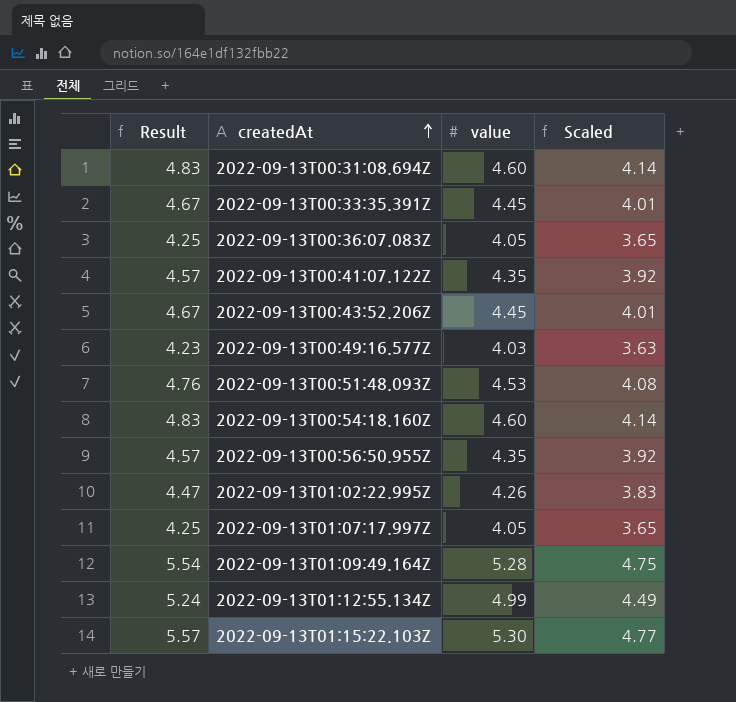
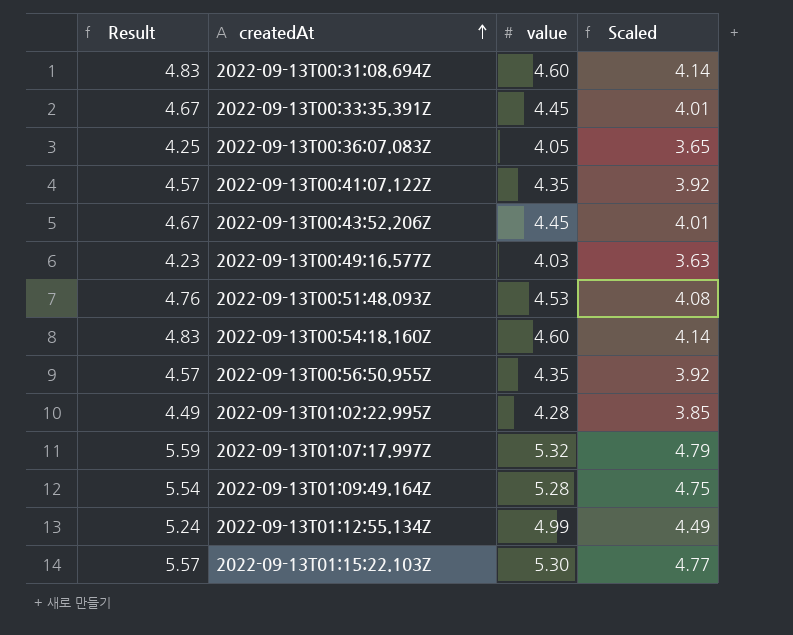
2022-09-13T01:02:22.995Z | Result: 4.47 -> 4.49
2022-09-13T01:02:22.995Z | value: 4.26 -> 4.28
2022-09-13T01:02:22.995Z | Scaled: 3.83 -> 3.85
2022-09-13T01:07:17.997Z | Result: 4.25 -> 5.59
2022-09-13T01:07:17.997Z | value: 4.05 -> 5.32
2022-09-13T01:07:17.997Z | Scaled: 3.65 -> 4.79

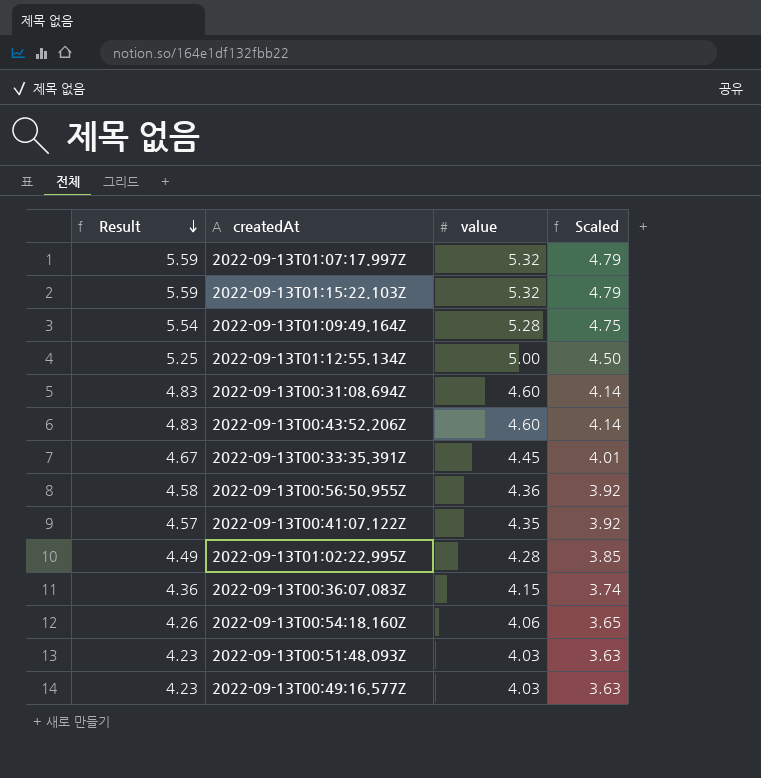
row order: createdAt ascending -> Result descending
2022-09-13T01:15:22.103Z | Result: 5.57 -> 5.59
2022-09-13T01:15:22.103Z | value: 5.30 -> 5.32
2022-09-13T01:15:22.103Z | Scaled: 4.77 -> 4.79
2022-09-13T01:12:55.134Z | Result: 5.24 -> 5.25
2022-09-13T01:12:55.134Z | value: 4.99 -> 5.00
2022-09-13T01:12:55.134Z | Scaled: 4.49 -> 4.50
2022-09-13T00:43:52.206Z | Result: 4.67 -> 4.83
2022-09-13T00:43:52.206Z | value: 4.45 -> 4.60
2022-09-13T00:43:52.206Z | Scaled: 4.01 -> 4.14
2022-09-13T00:56:50.955Z | Result: 4.57 -> 4.58
2022-09-13T00:56:50.955Z | value: 4.35 -> 4.36
2022-09-13T00:36:07.083Z | Result: 4.25 -> 4.36
2022-09-13T00:36:07.083Z | value: 4.05 -> 4.15
2022-09-13T00:36:07.083Z | Scaled: 3.65 -> 3.74
2022-09-13T00:54:18.160Z | Result: 4.83 -> 4.26
2022-09-13T00:54:18.160Z | value: 4.60 -> 4.06
2022-09-13T00:54:18.160Z | Scaled: 4.14 -> 3.65
2022-09-13T00:51:48.093Z | Result: 4.76 -> 4.23
2022-09-13T00:51:48.093Z | value: 4.53 -> 4.03
2022-09-13T00:51:48.093Z | Scaled: 4.08 -> 3.63

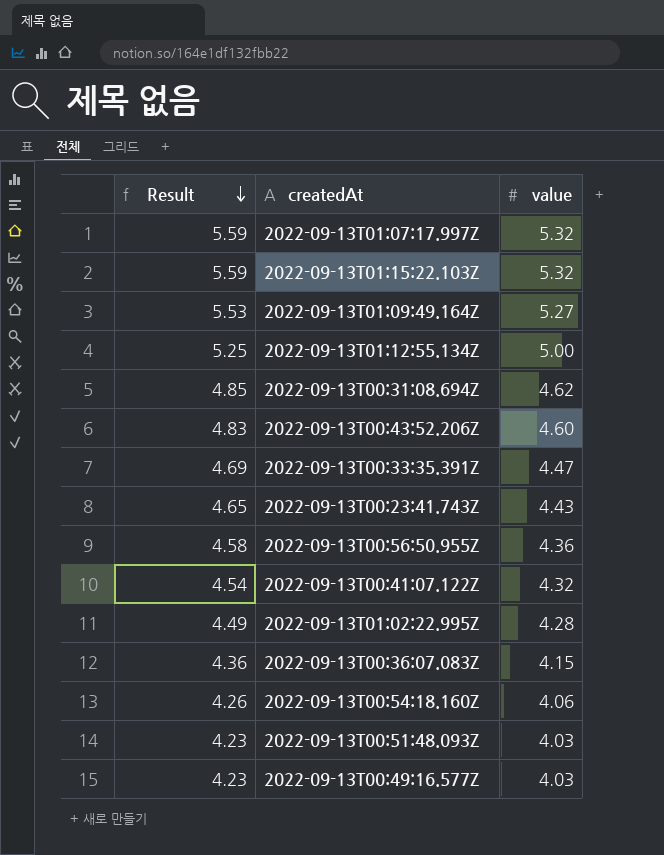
column Scaled | formula: [value] * 0.9 -> none
2022-09-13T01:09:49.164Z | Result: 5.54 -> 5.53
2022-09-13T01:09:49.164Z | value: 5.28 -> 5.27
2022-09-13T00:31:08.694Z | Result: 4.83 -> 4.85
2022-09-13T00:31:08.694Z | value: 4.60 -> 4.62
2022-09-13T00:33:35.391Z | Result: 4.67 -> 4.69
2022-09-13T00:33:35.391Z | value: 4.45 -> 4.47
row 2022-09-13T00:23:41.743Z: none -> 4.65 | 4.43
2022-09-13T00:41:07.122Z | Result: 4.57 -> 4.54
2022-09-13T00:41:07.122Z | value: 4.35 -> 4.32

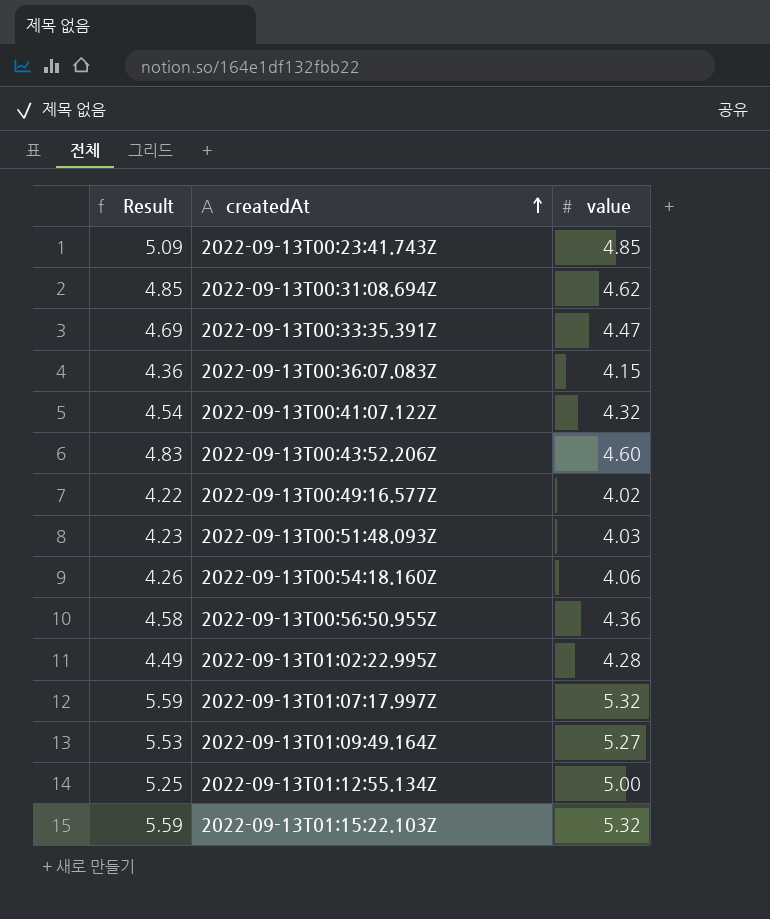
row order: Result descending -> createdAt ascending
2022-09-13T00:23:41.743Z | Result: 4.65 -> 5.09
2022-09-13T00:23:41.743Z | value: 4.43 -> 4.85
2022-09-13T00:49:16.577Z | Result: 4.23 -> 4.22
2022-09-13T00:49:16.577Z | value: 4.03 -> 4.02

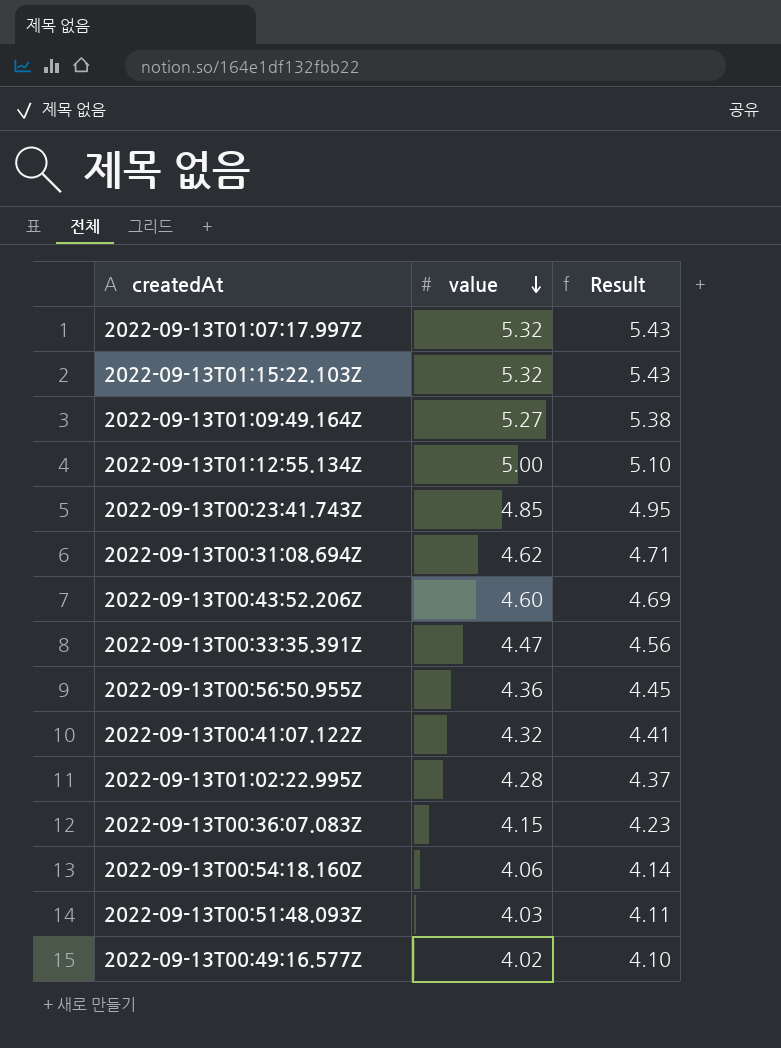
row order: createdAt ascending -> value descending
column Result | formula: [value] * 1.05 -> [value] * 1.02
column Result | position: 1 -> 3

